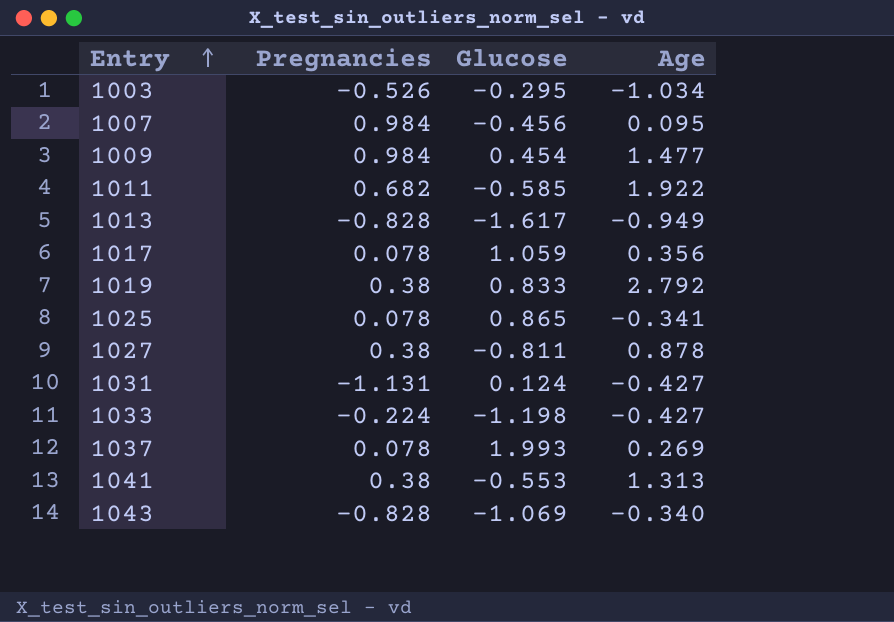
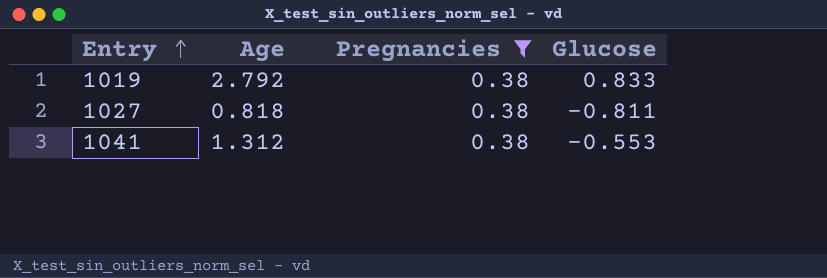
filter: none -> Pregnancies = 0.38
column Age | position: 4 -> 2
1027 | Age: 0.878 -> 0.818
1041 | Age: 1.313 -> 1.312

